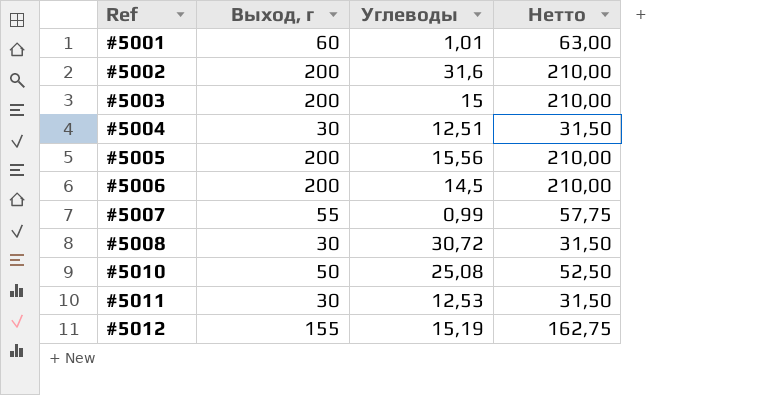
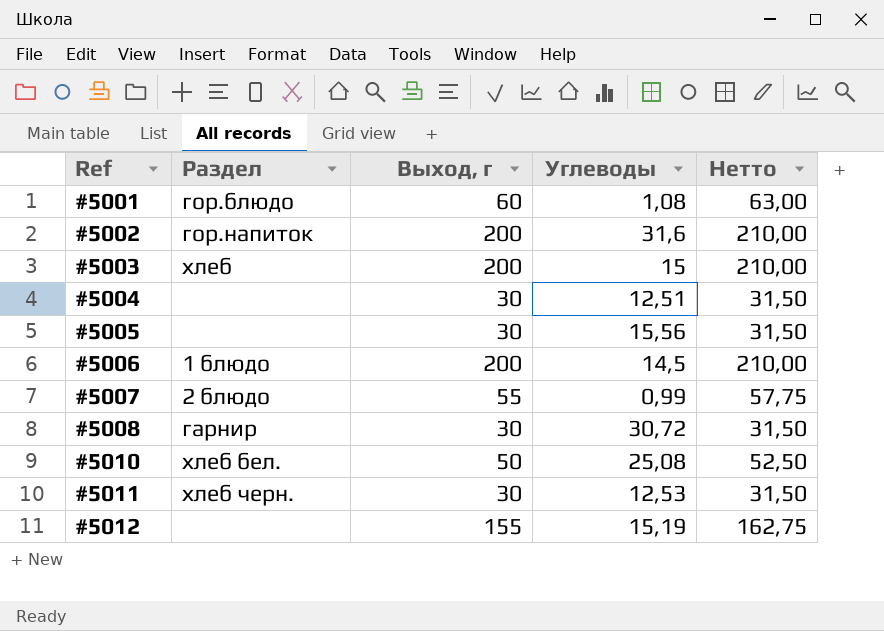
column Раздел | position: none -> 2
#5001 | Углеводы: 1,01 -> 1,08
#5005 | Выход, г: 200 -> 30
#5005 | Нетто: 210,00 -> 31,50

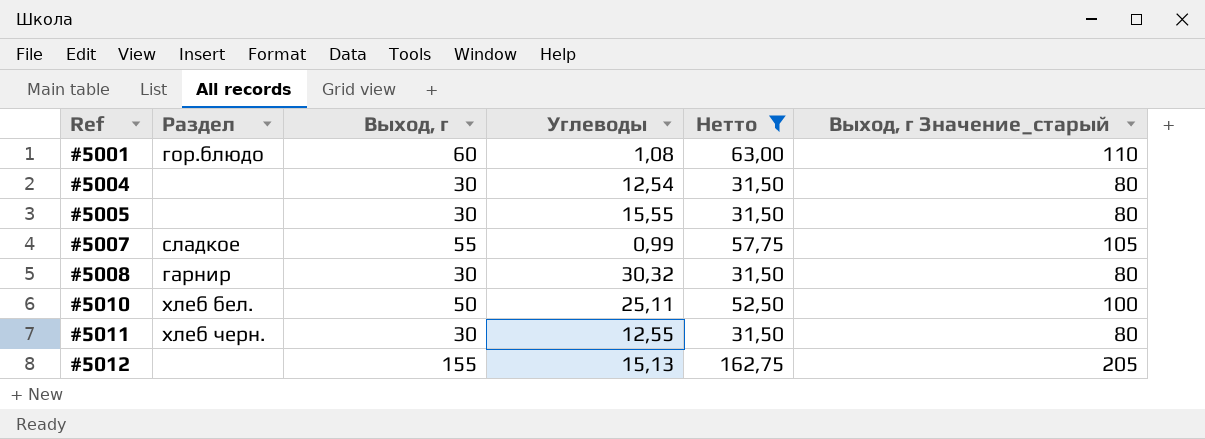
filter: none -> Нетто != 210,00
column Выход, г Значение_старый | formula: none -> [Выход, г] + 50
#5004 | Углеводы: 12,51 -> 12,54
#5005 | Углеводы: 15,56 -> 15,55
#5007 | Раздел: 2 блюдо -> сладкое
#5008 | Углеводы: 30,72 -> 30,32
#5010 | Углеводы: 25,08 -> 25,11
#5011 | Углеводы: 12,53 -> 12,55
#5012 | Углеводы: 15,19 -> 15,13

